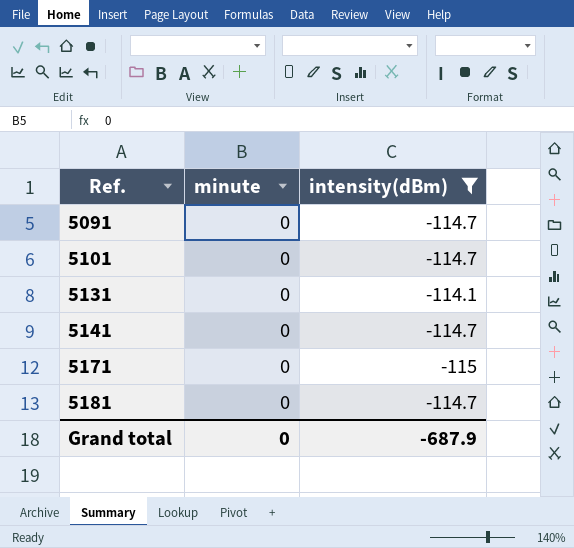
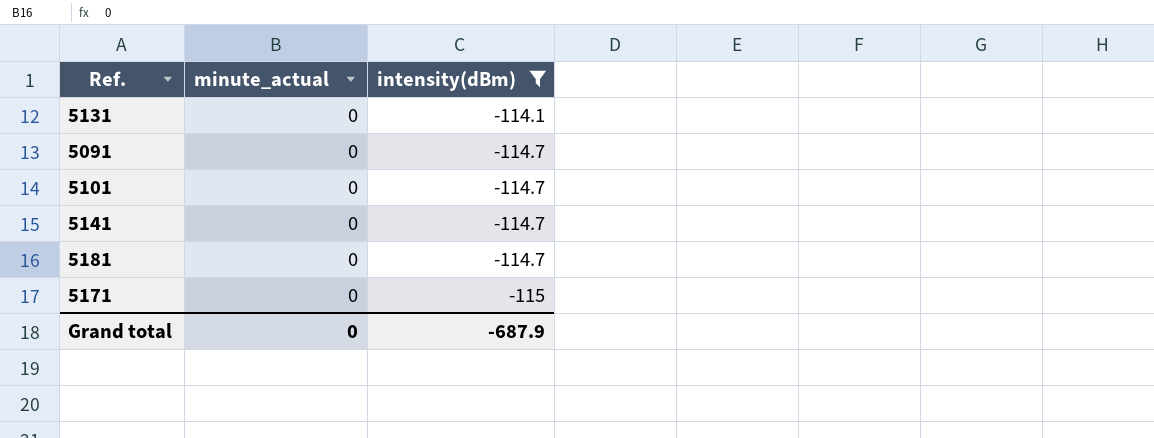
row order: Ref. ascending -> intensity(dBm) descending
column name: minute -> minute_actual

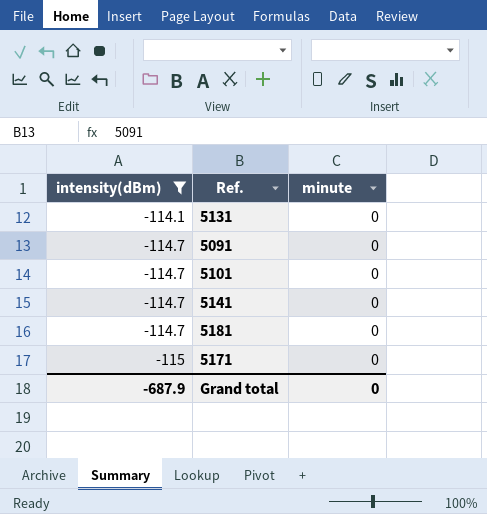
column intensity(dBm) | position: 3 -> 1
column name: minute_actual -> minute

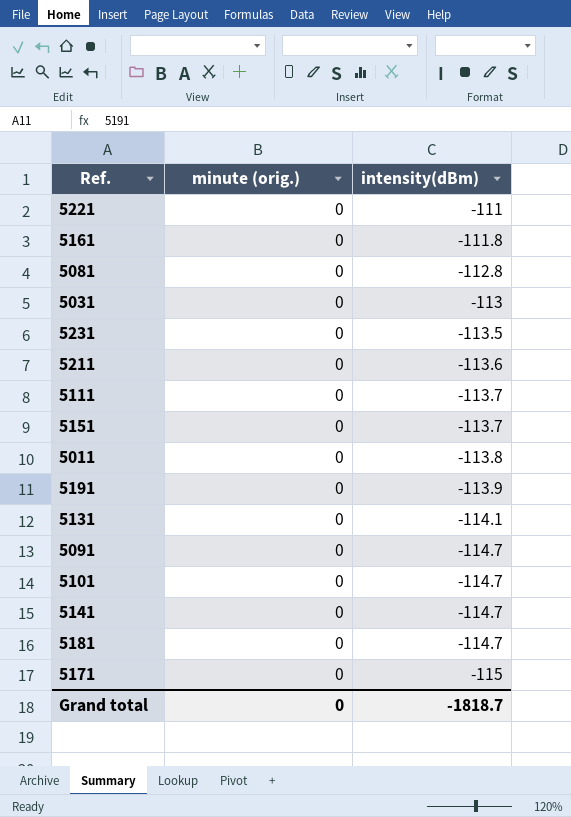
filter: intensity(dBm) <= -114.1 -> none
column name: minute -> minute (orig.)
column intensity(dBm) | position: 1 -> 3
Grand total | intensity(dBm): -687.9 -> -1818.7

